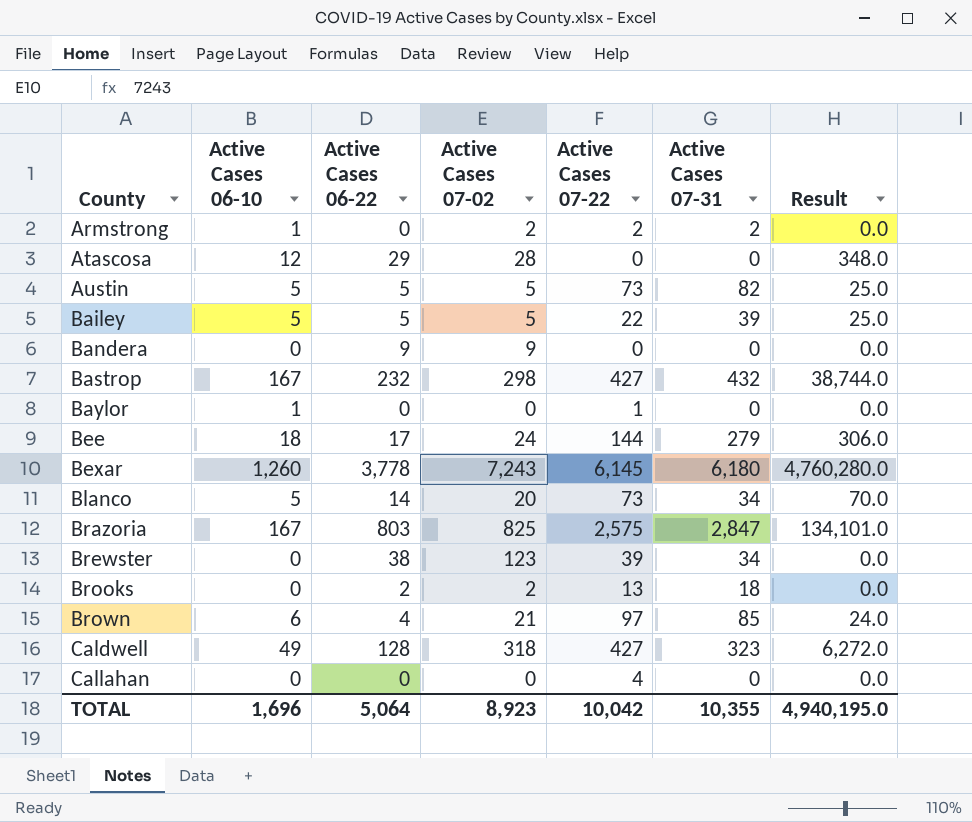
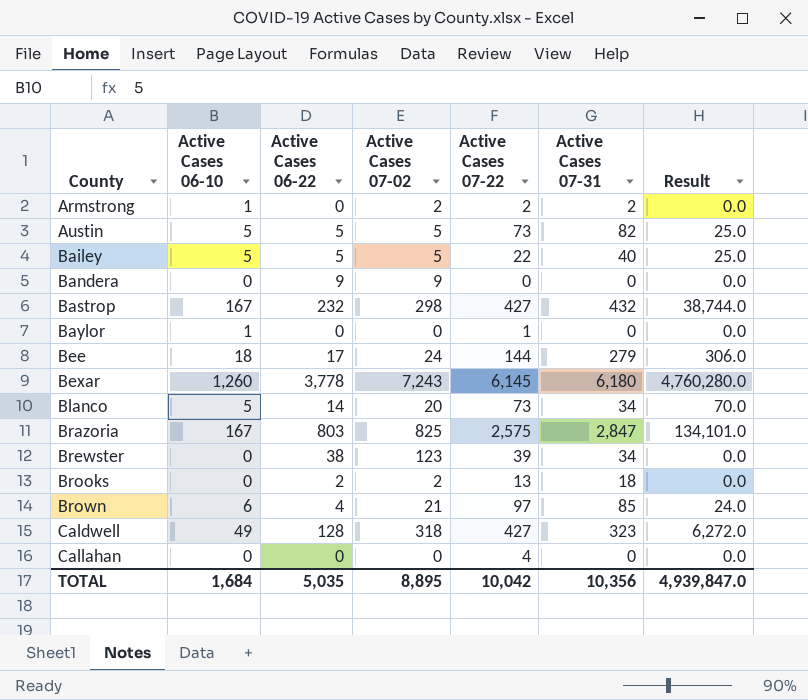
row Atascosa: 12 | 29 | 28 | 0 | 0 | 348.0 -> none
Bailey | Active Cases 07-31: 39 -> 40
TOTAL | Active Cases 06-10: 1,696 -> 1,684
TOTAL | Active Cases 06-22: 5,064 -> 5,035
TOTAL | Active Cases 07-02: 8,923 -> 8,895
TOTAL | Active Cases 07-31: 10,355 -> 10,356
TOTAL | Result: 4,940,195.0 -> 4,939,847.0

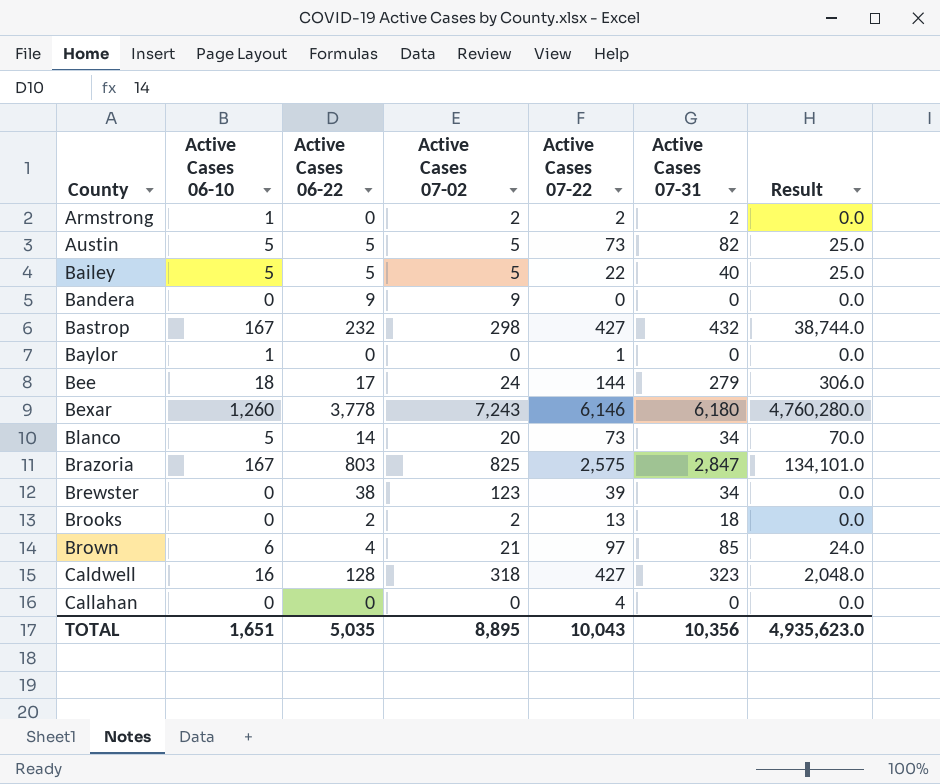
Bexar | Active Cases 07-22: 6,145 -> 6,146
Caldwell | Active Cases 06-10: 49 -> 16
Caldwell | Result: 6,272.0 -> 2,048.0
TOTAL | Active Cases 06-10: 1,684 -> 1,651
TOTAL | Active Cases 07-22: 10,042 -> 10,043
TOTAL | Result: 4,939,847.0 -> 4,935,623.0

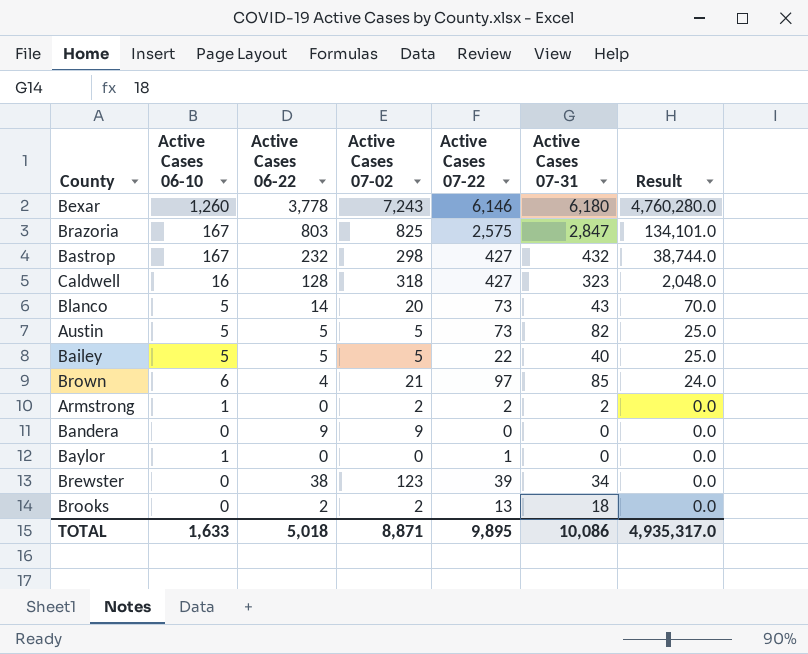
row order: County ascending -> Result descending
row Bee: 18 | 17 | 24 | 144 | 279 | 306.0 -> none
row Callahan: 0 | 0 | 0 | 4 | 0 | 0.0 -> none
Blanco | Active Cases 07-31: 34 -> 43
TOTAL | Active Cases 06-10: 1,651 -> 1,633
TOTAL | Active Cases 06-22: 5,035 -> 5,018
TOTAL | Active Cases 07-02: 8,895 -> 8,871
TOTAL | Active Cases 07-22: 10,043 -> 9,895
TOTAL | Active Cases 07-31: 10,356 -> 10,086
TOTAL | Result: 4,935,623.0 -> 4,935,317.0

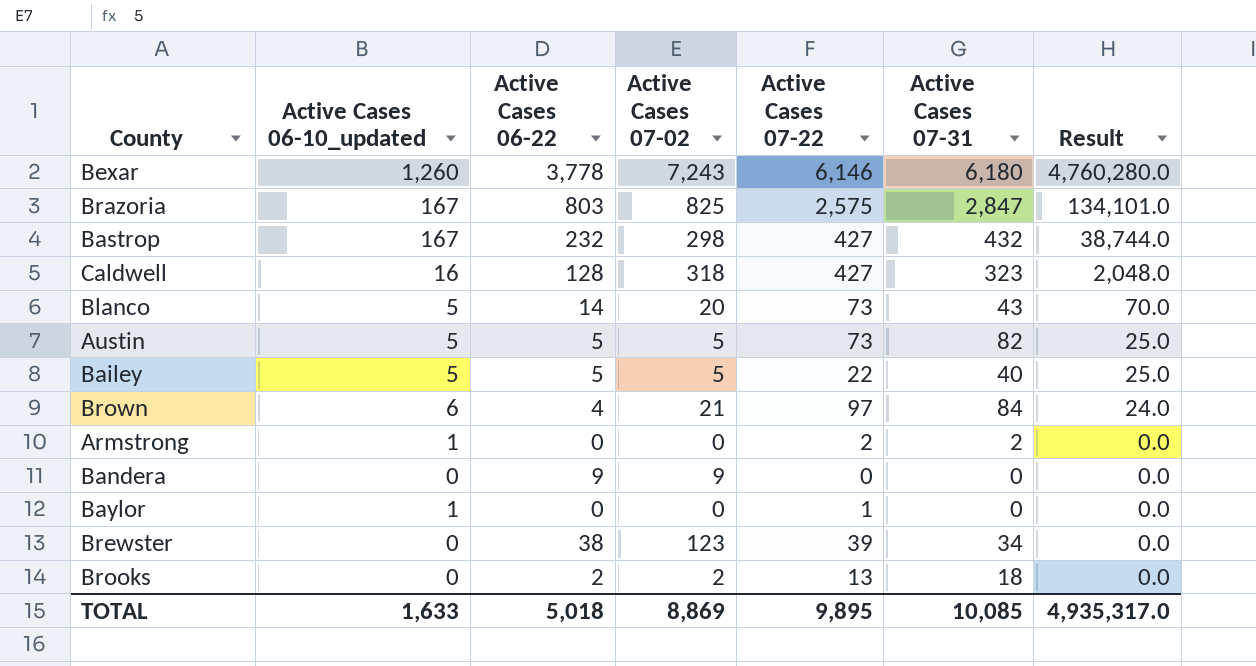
column name: Active Cases 06-10 -> Active Cases 06-10_updated
Brown | Active Cases 07-31: 85 -> 84
Armstrong | Active Cases 07-02: 2 -> 0
TOTAL | Active Cases 07-02: 8,871 -> 8,869
TOTAL | Active Cases 07-31: 10,086 -> 10,085

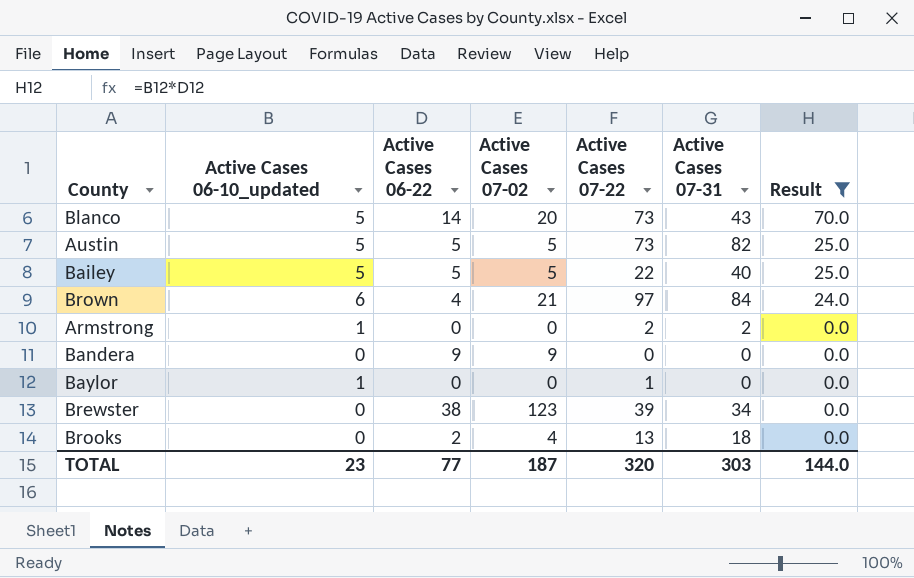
filter: none -> Result <= 70.0
Brooks | Active Cases 07-02: 2 -> 4
TOTAL | Active Cases 06-10_updated: 1,633 -> 23
TOTAL | Active Cases 06-22: 5,018 -> 77
TOTAL | Active Cases 07-02: 8,869 -> 187
TOTAL | Active Cases 07-22: 9,895 -> 320
TOTAL | Active Cases 07-31: 10,085 -> 303
TOTAL | Result: 4,935,317.0 -> 144.0

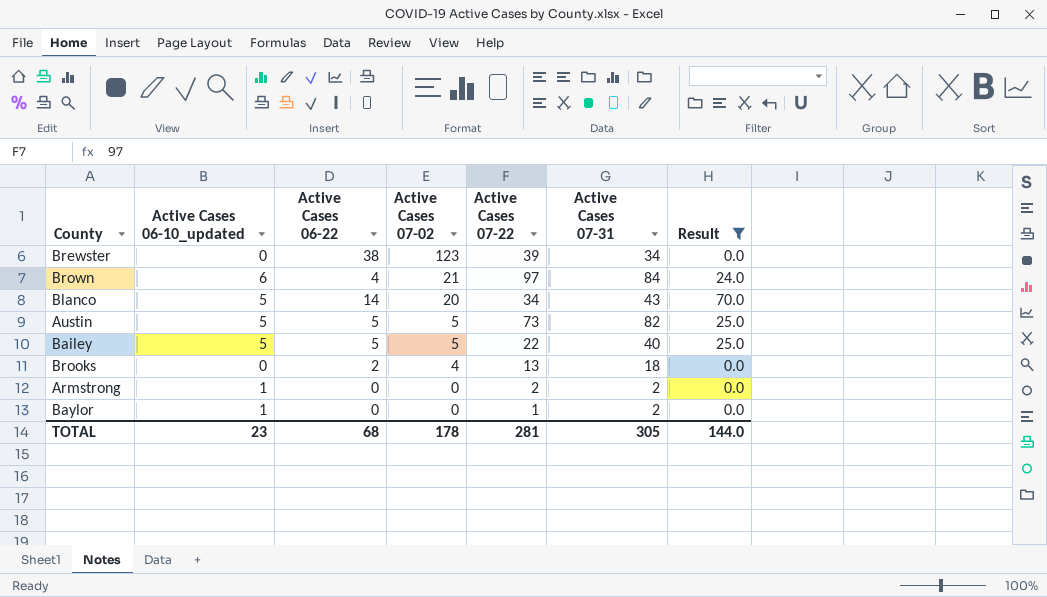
row order: Result descending -> Active Cases 07-02 descending
row Bandera: 0 | 9 | 9 | 0 | 0 | 0.0 -> none
Blanco | Active Cases 07-22: 73 -> 34
Baylor | Active Cases 07-31: 0 -> 2
TOTAL | Active Cases 06-22: 77 -> 68
TOTAL | Active Cases 07-02: 187 -> 178
TOTAL | Active Cases 07-22: 320 -> 281
TOTAL | Active Cases 07-31: 303 -> 305

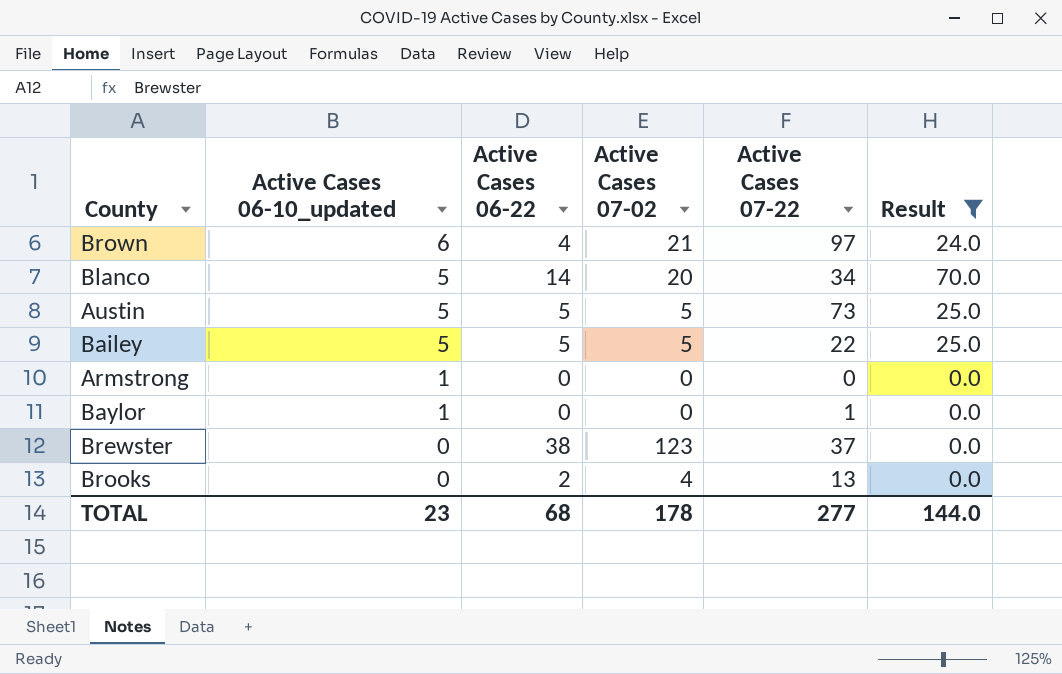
row order: Active Cases 07-02 descending -> Active Cases 06-10_updated descending
column Active Cases 07-31 | position: 6 -> none
Armstrong | Active Cases 07-22: 2 -> 0
Brewster | Active Cases 07-22: 39 -> 37
TOTAL | Active Cases 07-22: 281 -> 277

